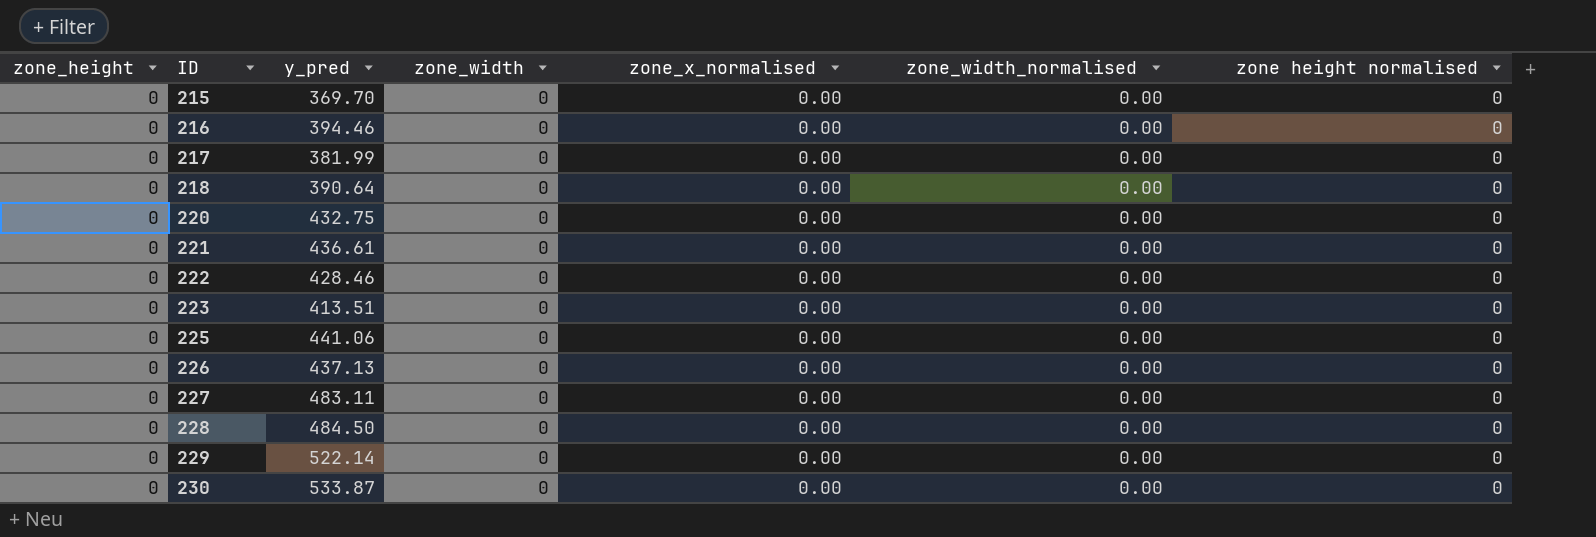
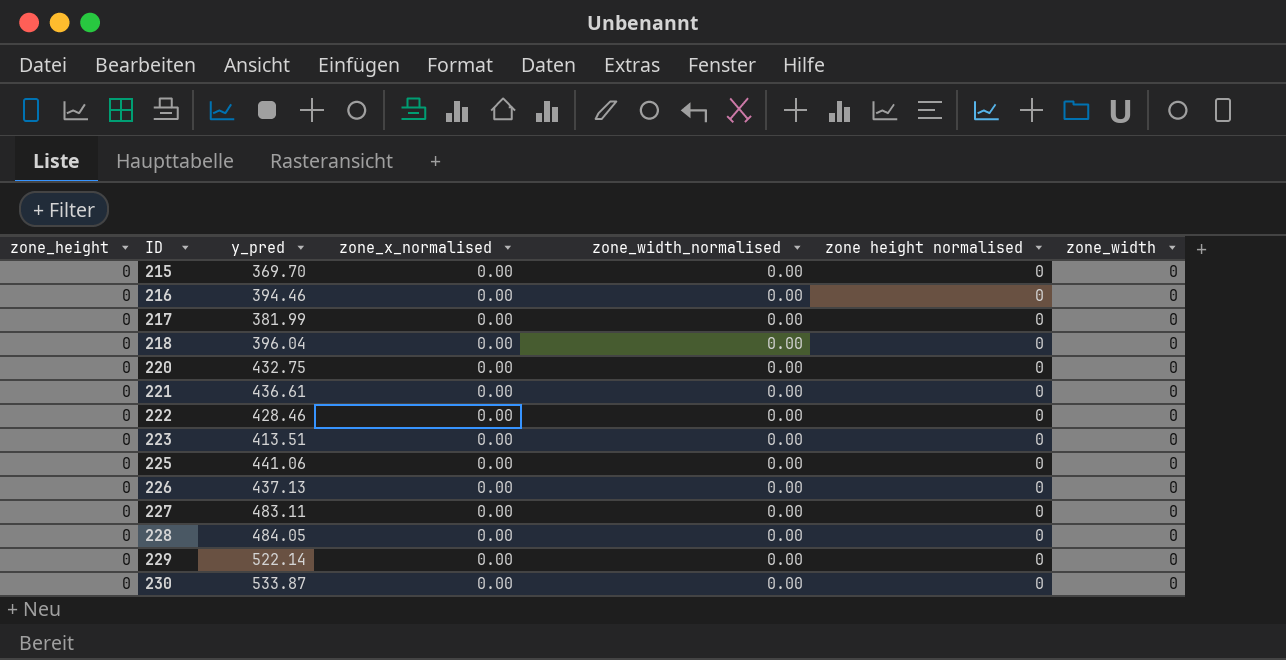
column zone_width | position: 4 -> 7
218 | y_pred: 390.64 -> 396.04
228 | y_pred: 484.50 -> 484.05

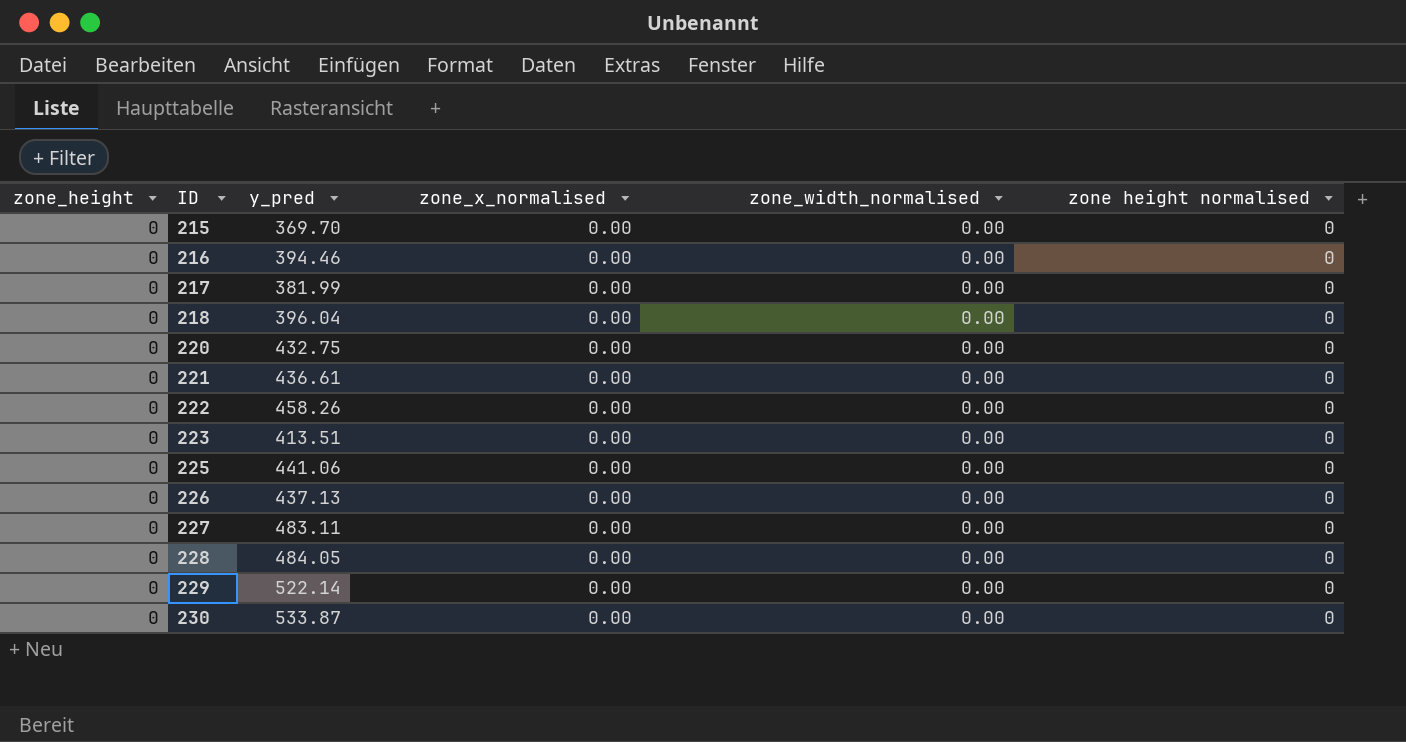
column zone_width | position: 7 -> none
222 | y_pred: 428.46 -> 458.26

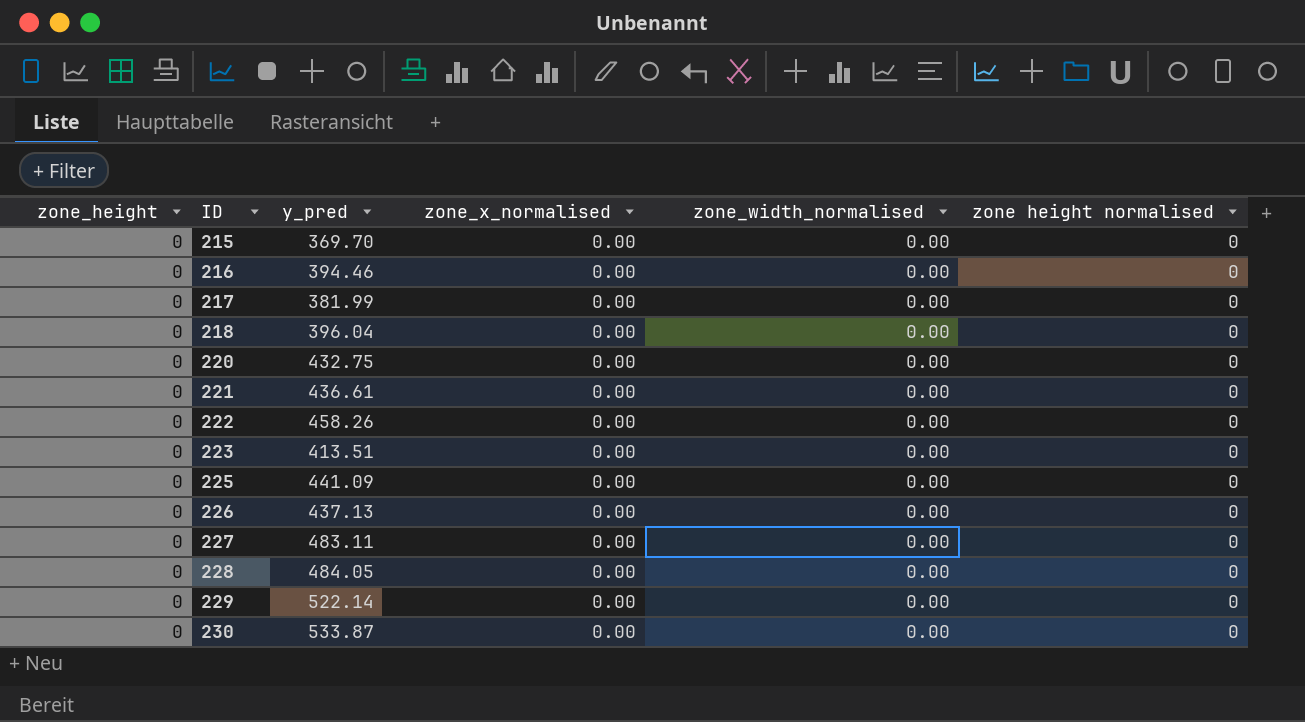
225 | y_pred: 441.06 -> 441.09

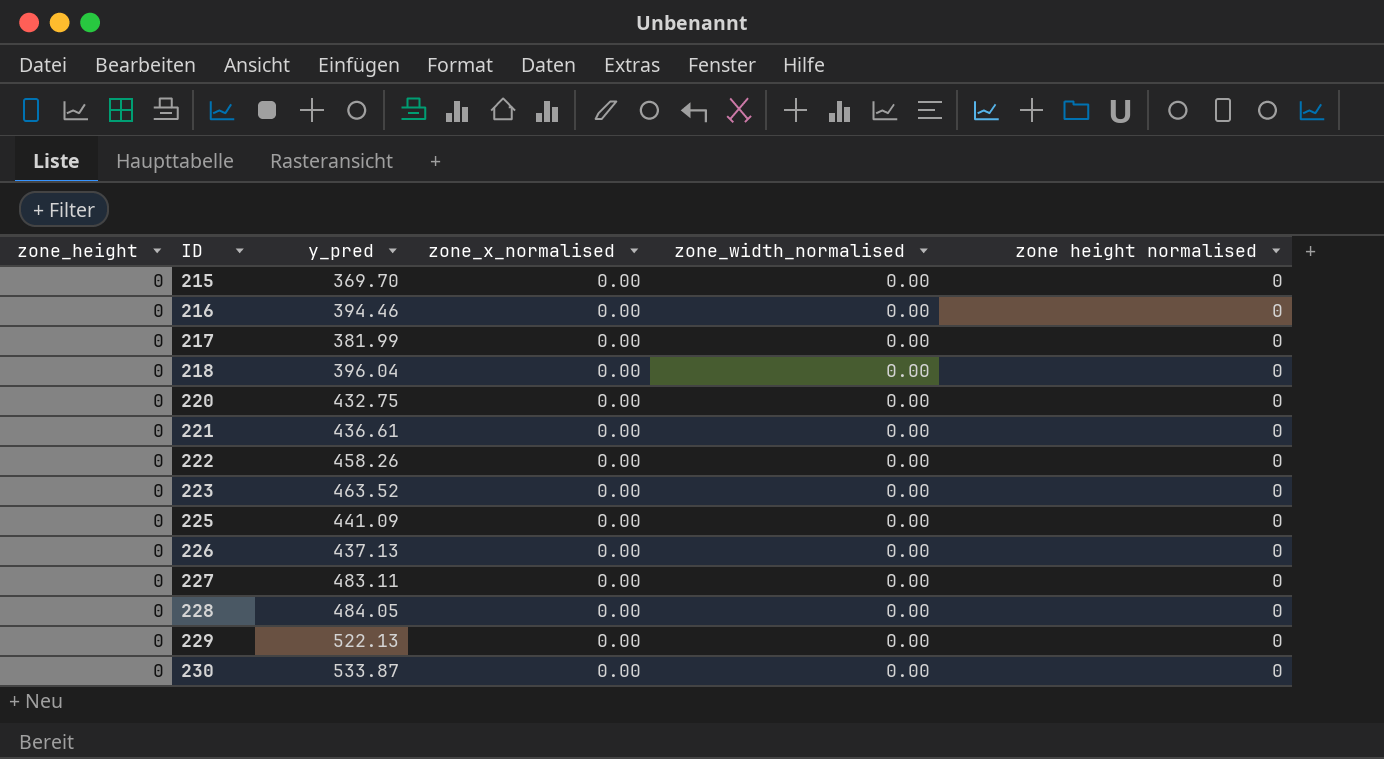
223 | y_pred: 413.51 -> 463.52
229 | y_pred: 522.14 -> 522.13

